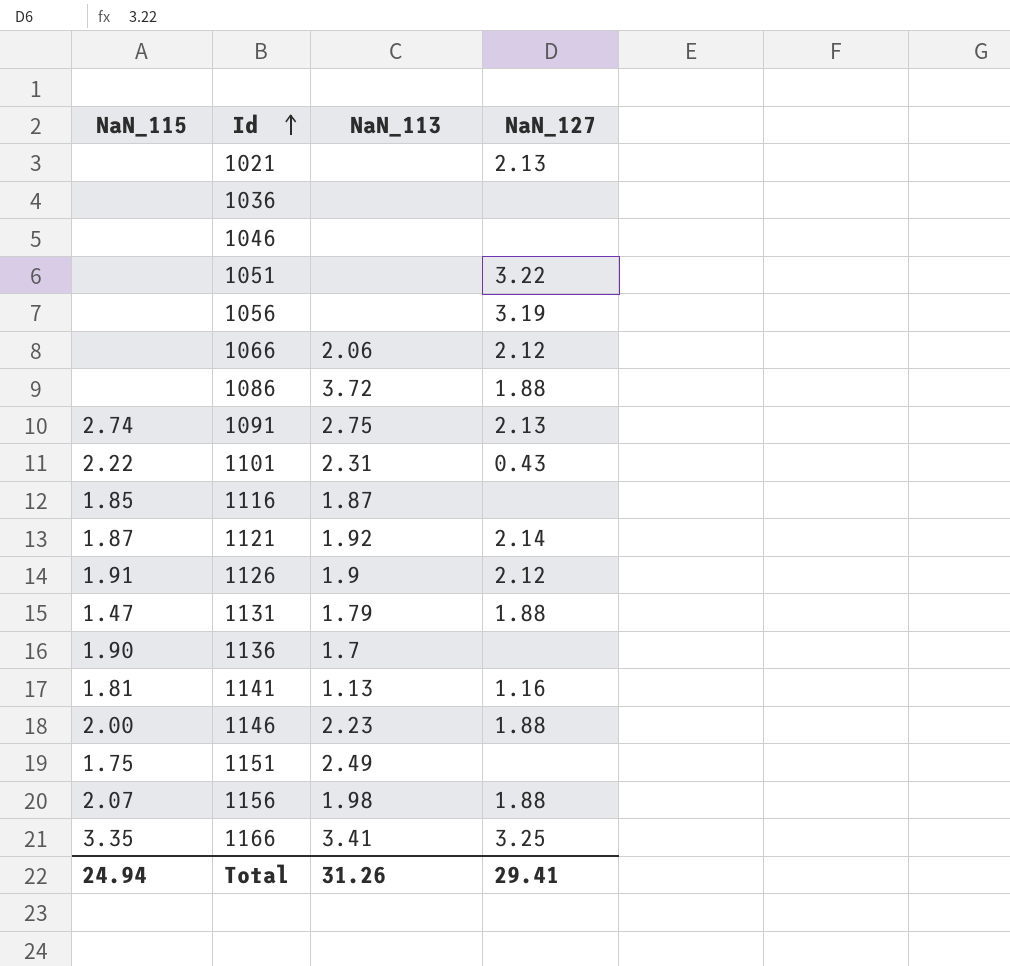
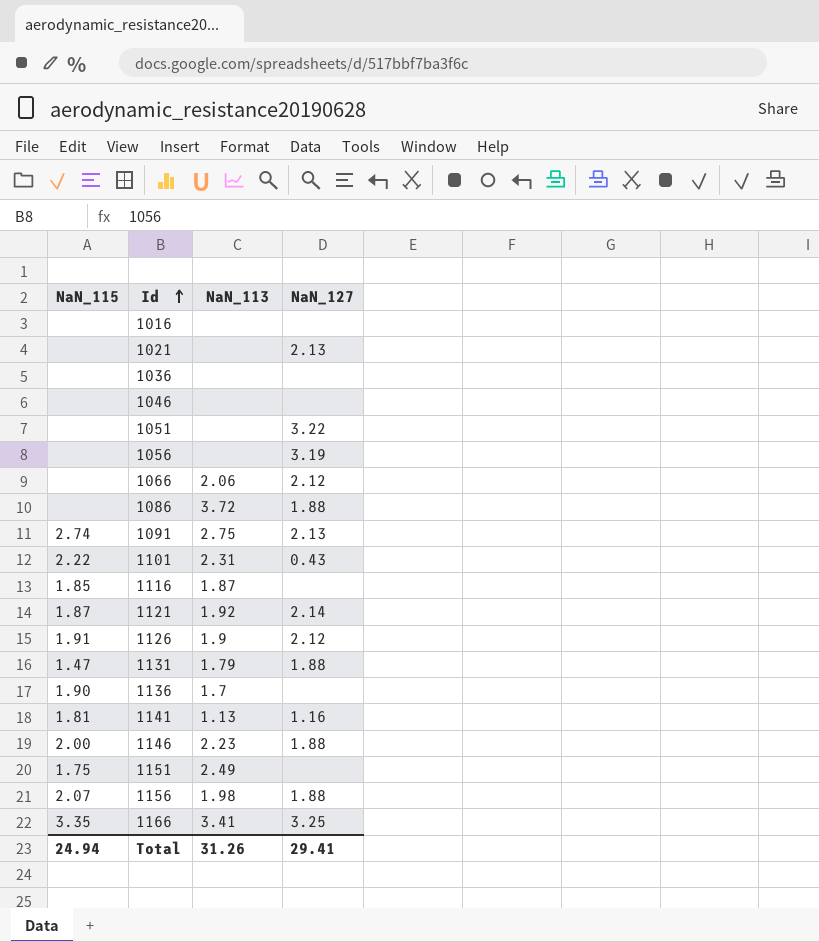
row 1016: none -> none | none | none

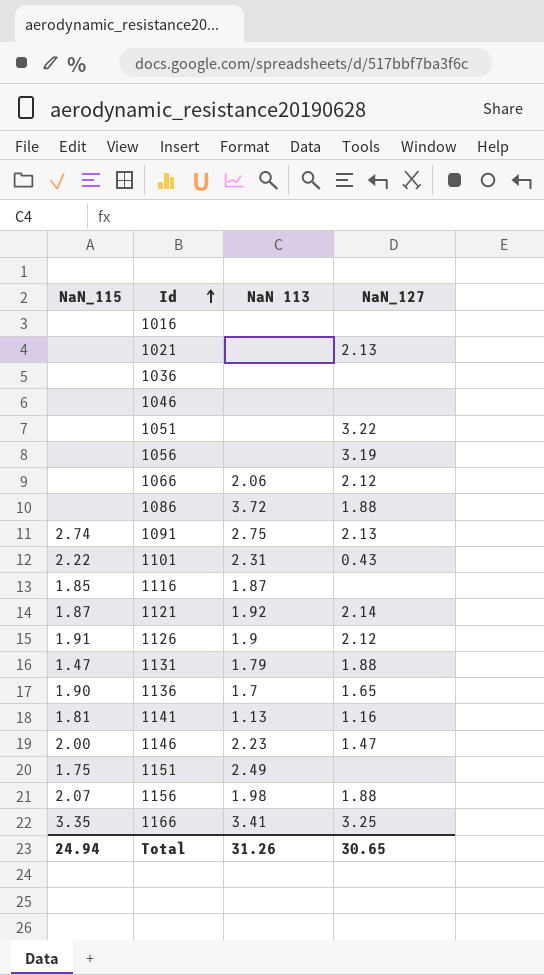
column name: NaN_113 -> NaN 113
1136 | NaN_127: none -> 1.65
1146 | NaN_127: 1.88 -> 1.47
Total | NaN_127: 29.41 -> 30.65

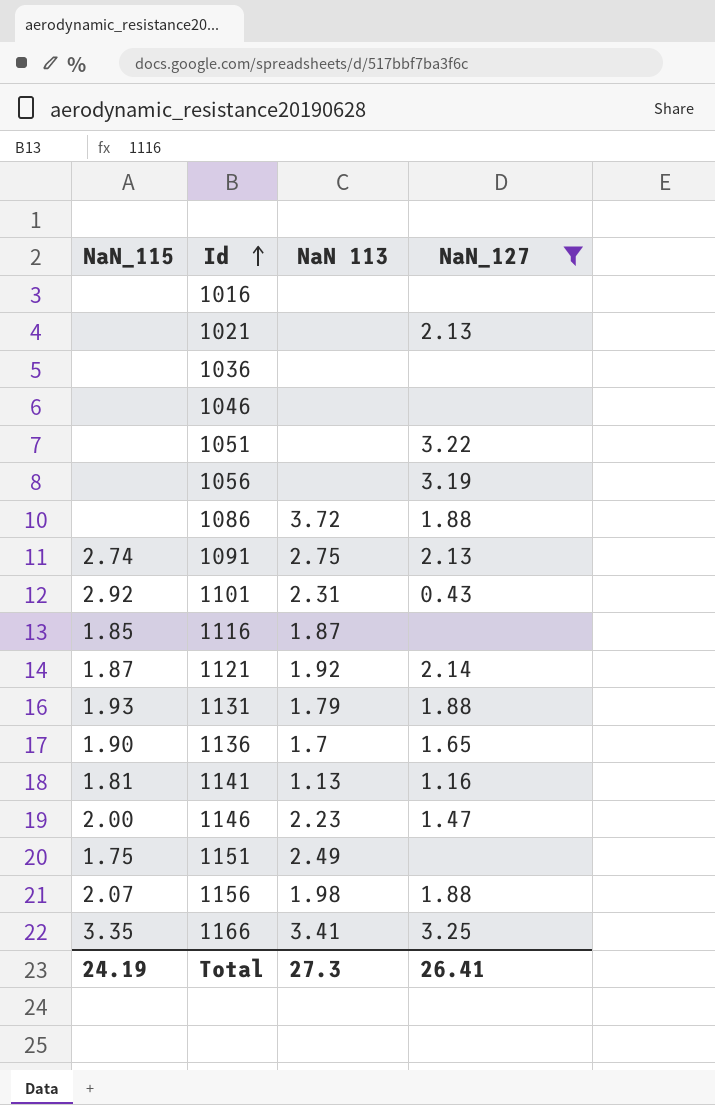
filter: none -> NaN_127 != 2.12
1101 | NaN_115: 2.22 -> 2.92
1131 | NaN_115: 1.47 -> 1.93
Total | NaN_115: 24.94 -> 24.19
Total | NaN 113: 31.26 -> 27.3
Total | NaN_127: 30.65 -> 26.41

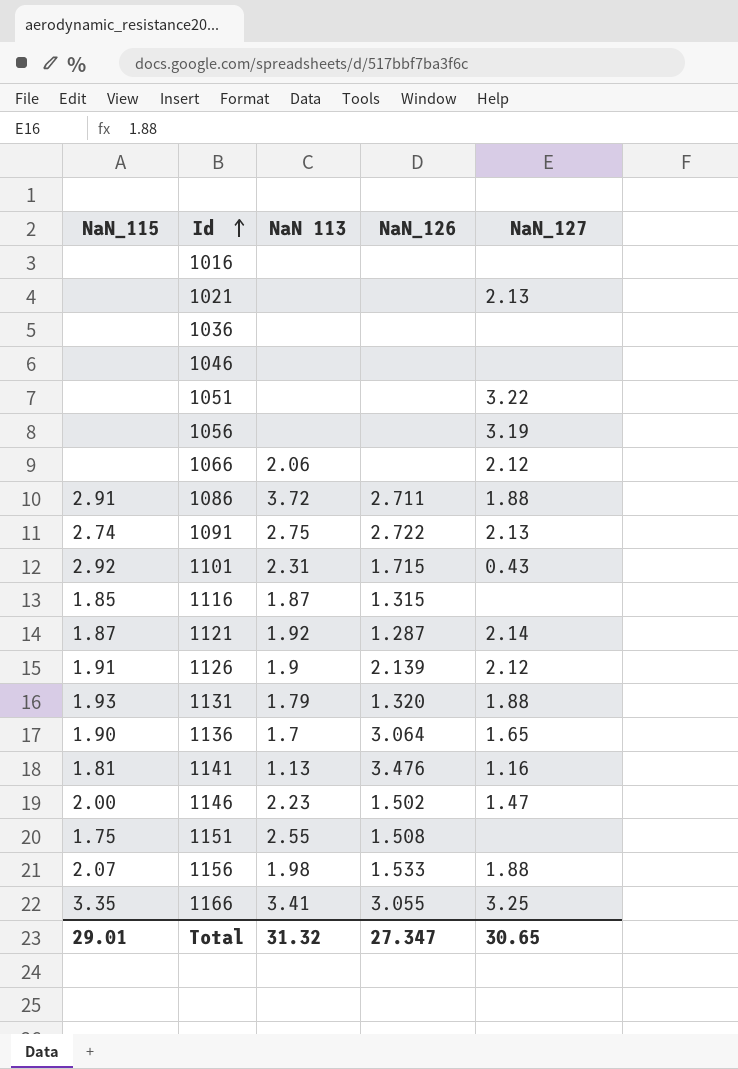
filter: NaN_127 != 2.12 -> none
column NaN_126 | position: none -> 4
1086 | NaN_115: none -> 2.91
1151 | NaN 113: 2.49 -> 2.55
Total | NaN_115: 24.19 -> 29.01
Total | NaN 113: 27.3 -> 31.32
Total | NaN_127: 26.41 -> 30.65

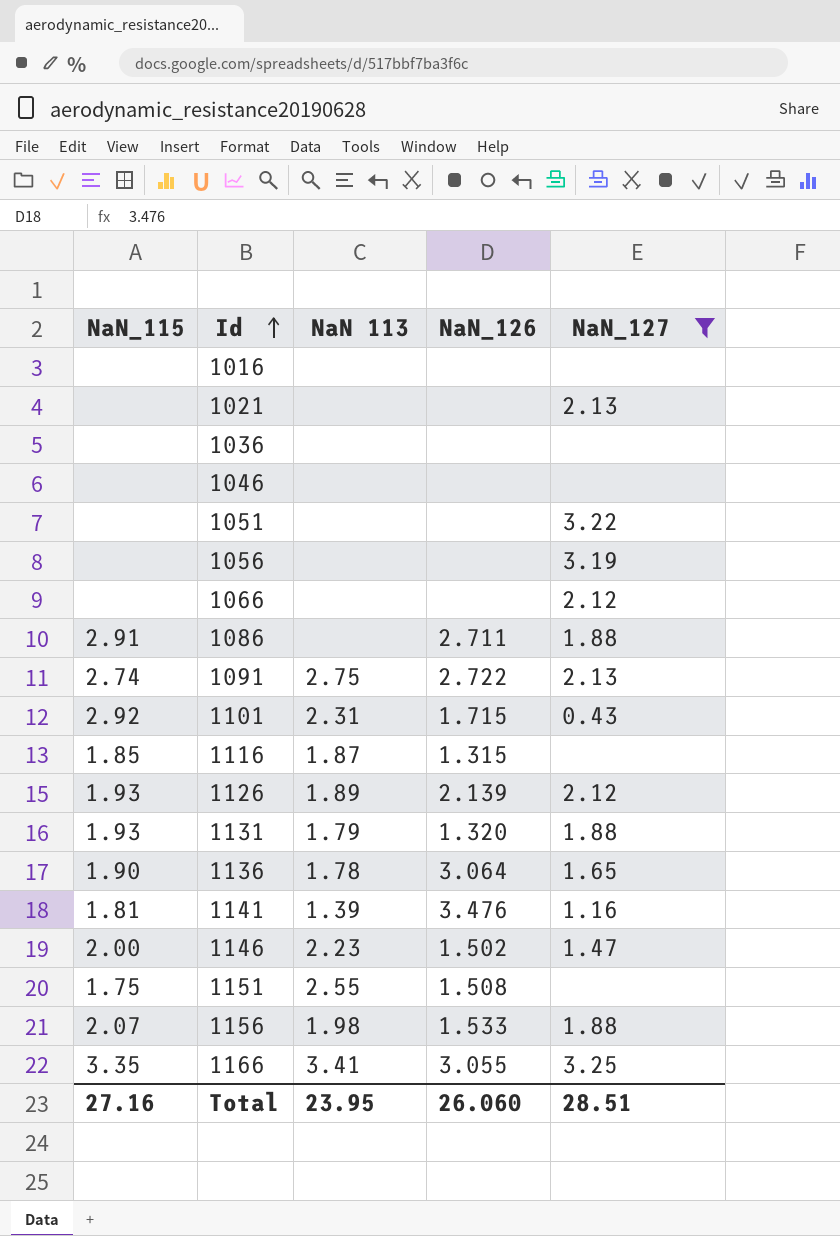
filter: none -> NaN_127 != 2.14
1066 | NaN 113: 2.06 -> none
1086 | NaN 113: 3.72 -> none
1126 | NaN_115: 1.91 -> 1.93
1126 | NaN 113: 1.9 -> 1.89
1136 | NaN 113: 1.7 -> 1.78
1141 | NaN 113: 1.13 -> 1.39
Total | NaN_115: 29.01 -> 27.16
Total | NaN 113: 31.32 -> 23.95
Total | NaN_126: 27.347 -> 26.060
Total | NaN_127: 30.65 -> 28.51

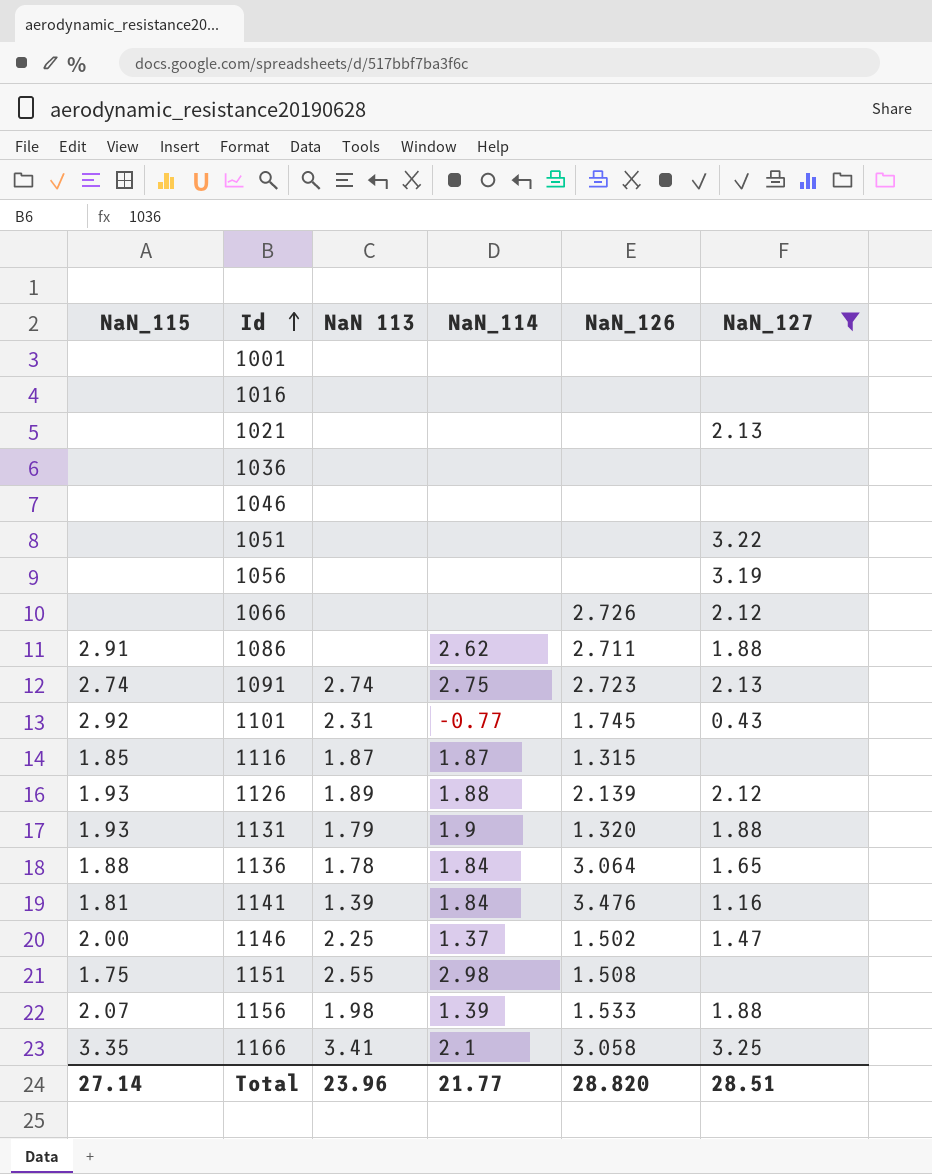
column NaN_114 | position: none -> 4
row 1001: none -> none | none | none | none | none
1066 | NaN_126: none -> 2.726
1091 | NaN 113: 2.75 -> 2.74
1091 | NaN_126: 2.722 -> 2.723
1101 | NaN_126: 1.715 -> 1.745
1136 | NaN_115: 1.90 -> 1.88
1146 | NaN 113: 2.23 -> 2.25
1166 | NaN_126: 3.055 -> 3.058
Total | NaN_115: 27.16 -> 27.14
Total | NaN 113: 23.95 -> 23.96
Total | NaN_126: 26.060 -> 28.820

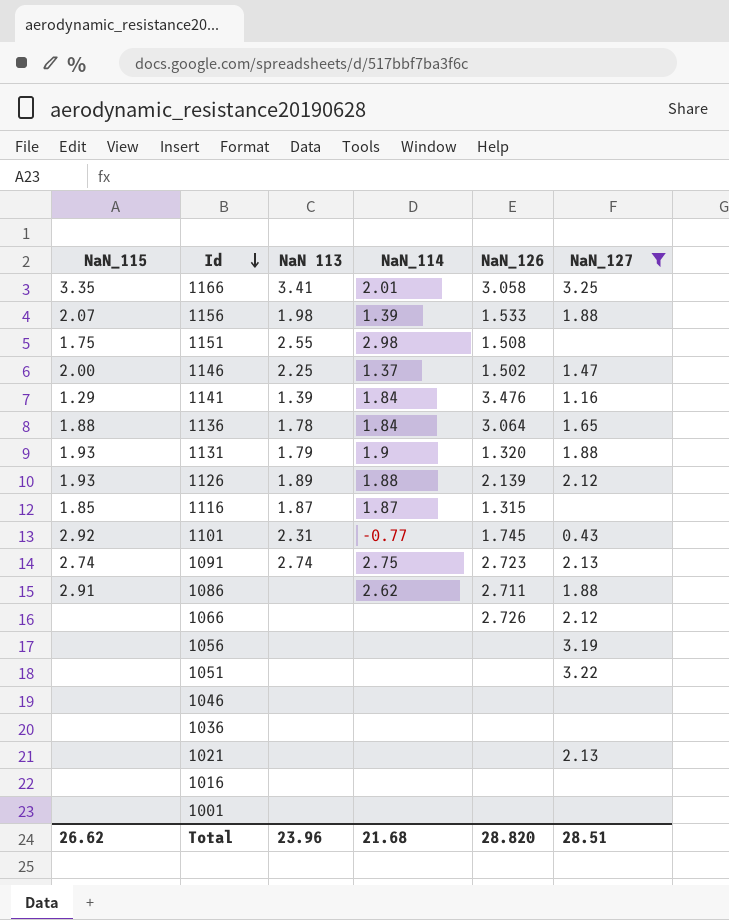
row order: Id ascending -> Id descending
1166 | NaN_114: 2.1 -> 2.01
1141 | NaN_115: 1.81 -> 1.29
Total | NaN_115: 27.14 -> 26.62
Total | NaN_114: 21.77 -> 21.68

